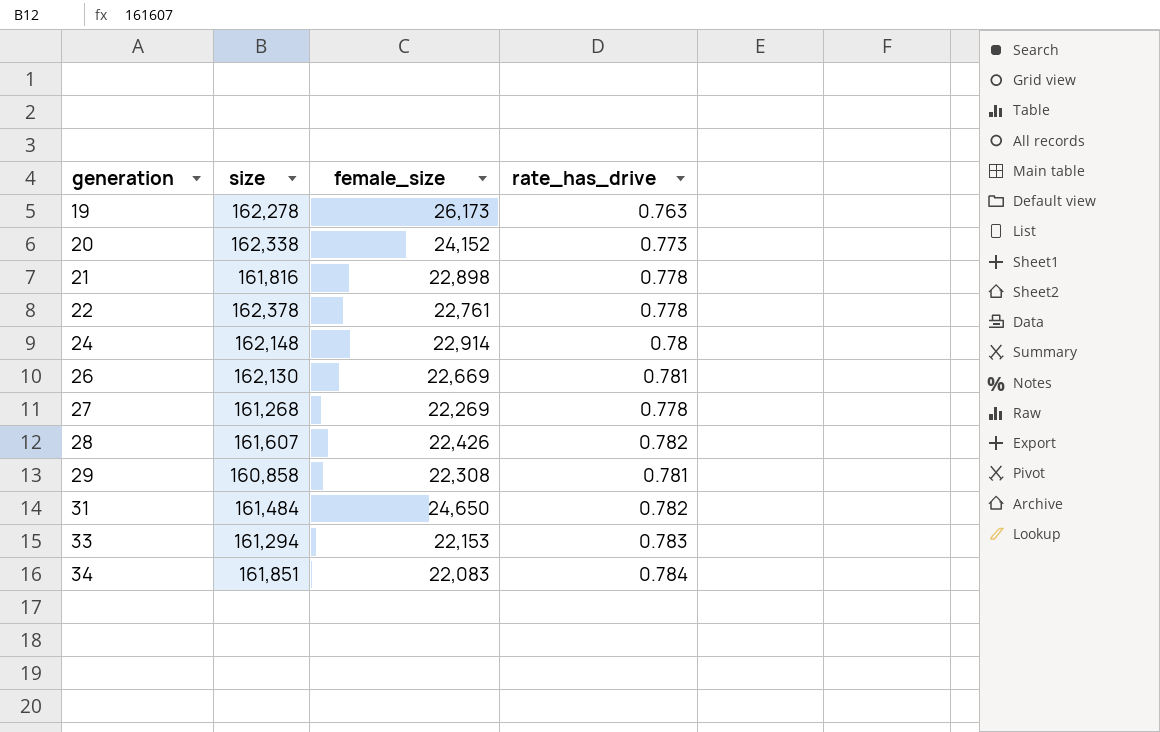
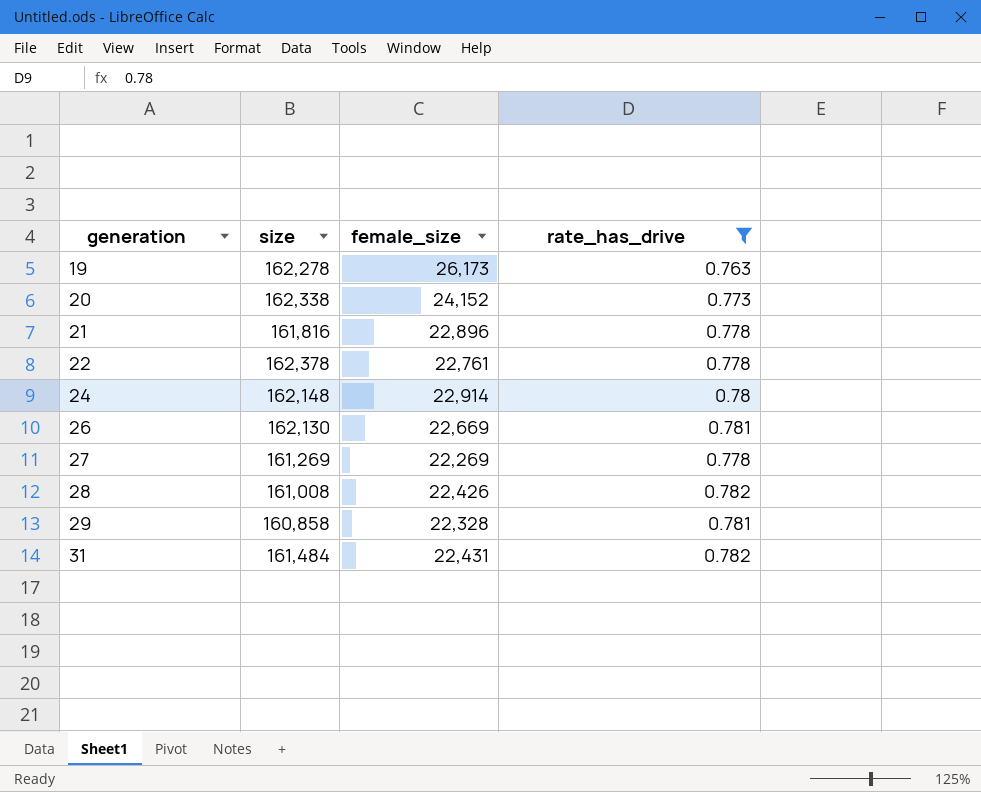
filter: none -> rate_has_drive <= 0.782
21 | female_size: 22,898 -> 22,896
27 | size: 161,268 -> 161,269
28 | size: 161,607 -> 161,008
29 | female_size: 22,308 -> 22,328
31 | female_size: 24,650 -> 22,431

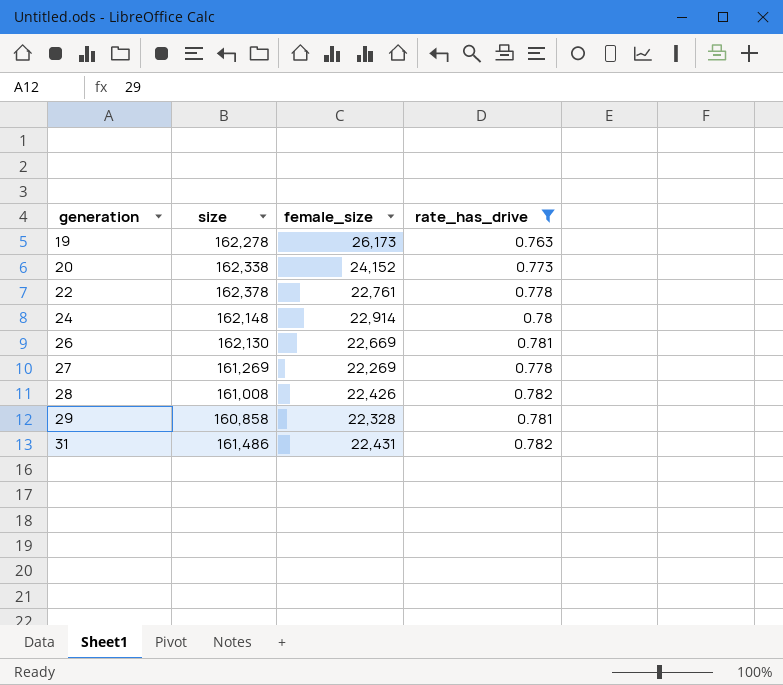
row 21: 161,816 | 22,896 | 0.778 -> none
31 | size: 161,484 -> 161,486

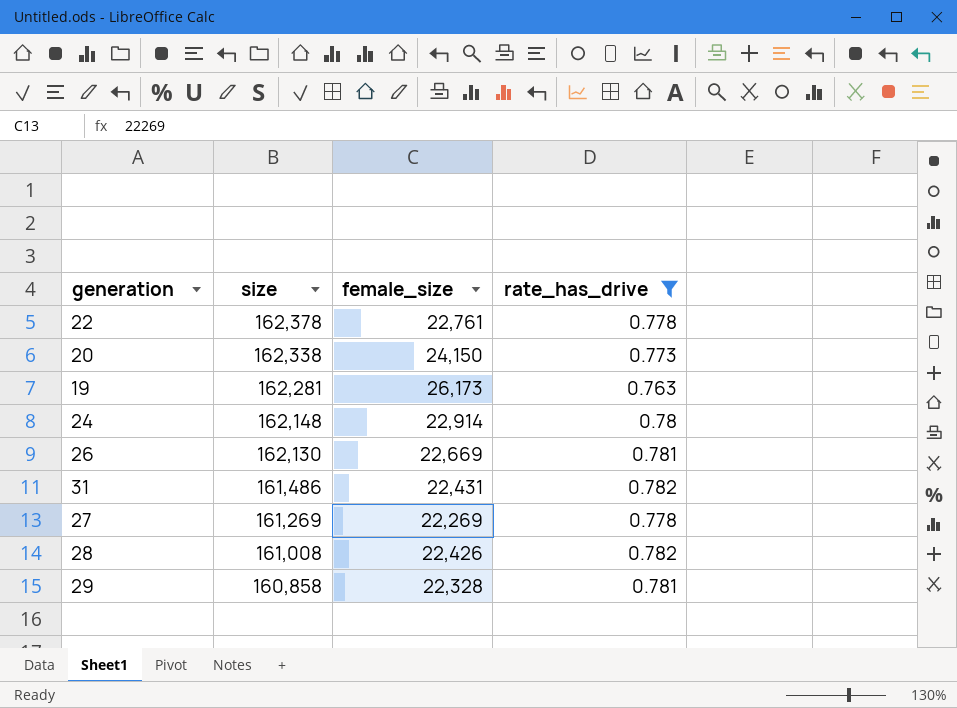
row order: generation ascending -> size descending
20 | female_size: 24,152 -> 24,150
19 | size: 162,278 -> 162,281

